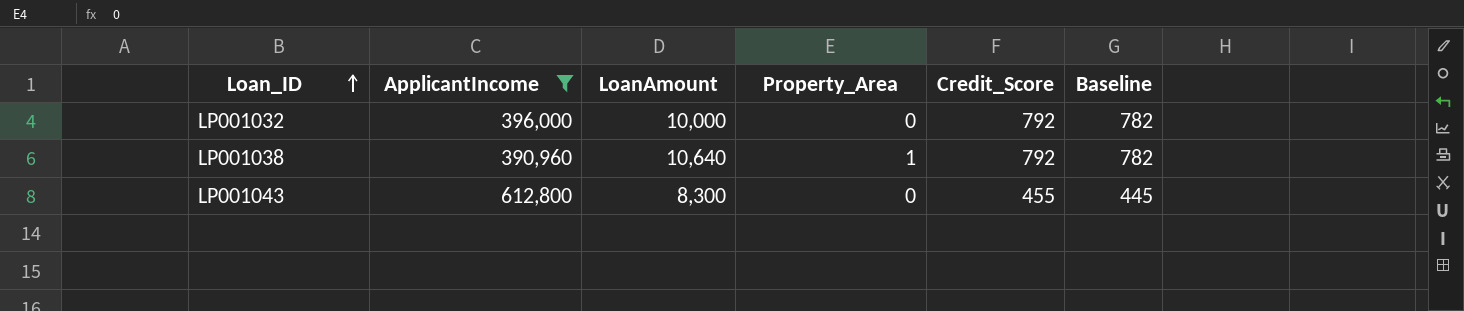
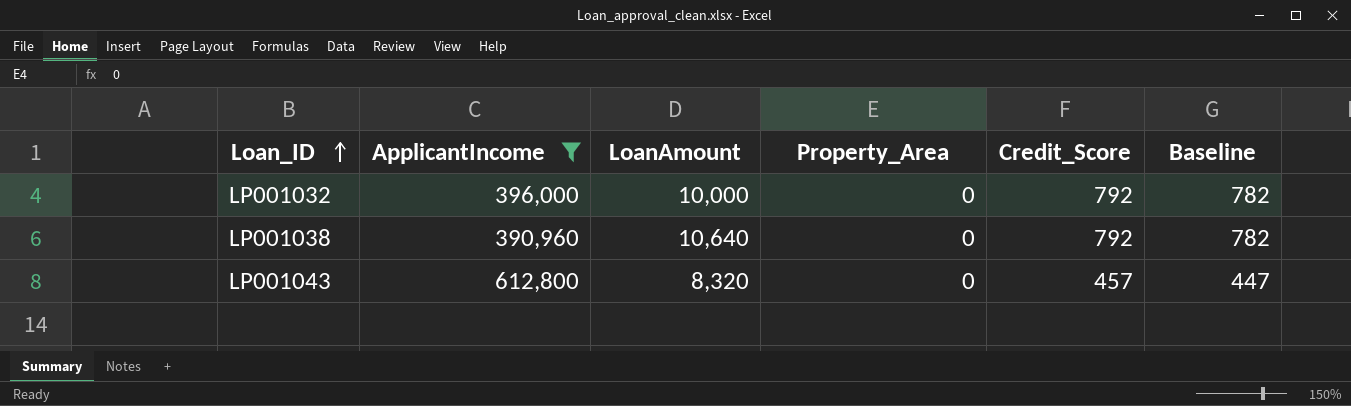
LP001038 | Property_Area: 1 -> 0
LP001043 | LoanAmount: 8,300 -> 8,320
LP001043 | Credit_Score: 455 -> 457
LP001043 | Baseline: 445 -> 447

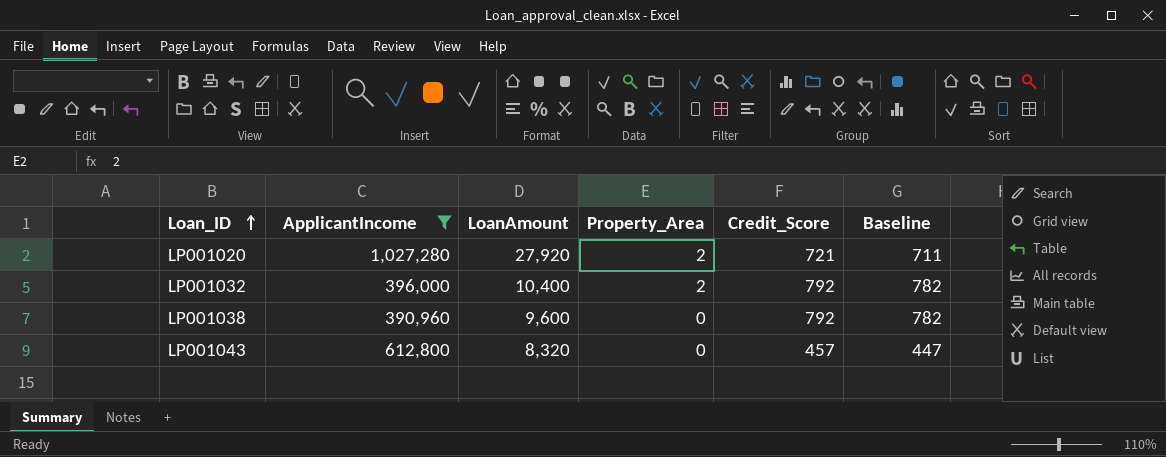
row LP001020: none -> 1,027,280 | 27,920 | 2 | 721 | 711
LP001032 | LoanAmount: 10,000 -> 10,400
LP001032 | Property_Area: 0 -> 2
LP001038 | LoanAmount: 10,640 -> 9,600

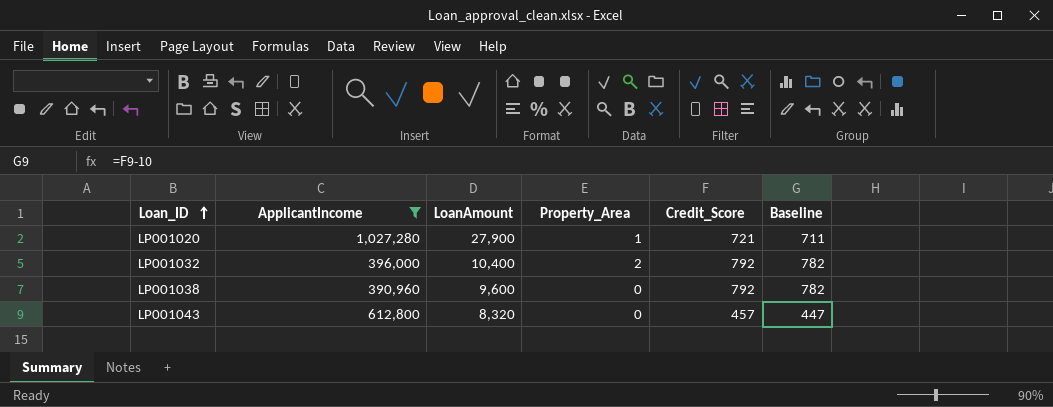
LP001020 | LoanAmount: 27,920 -> 27,900
LP001020 | Property_Area: 2 -> 1

